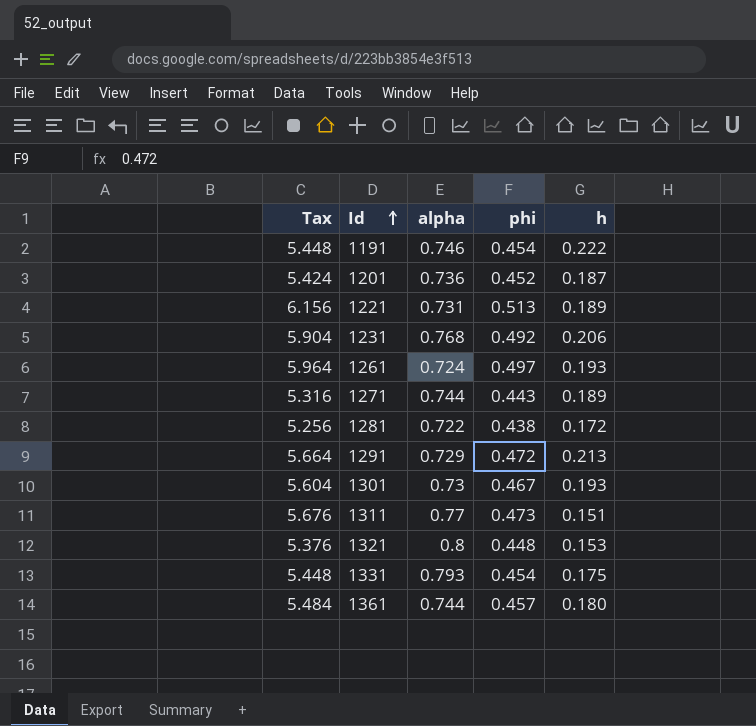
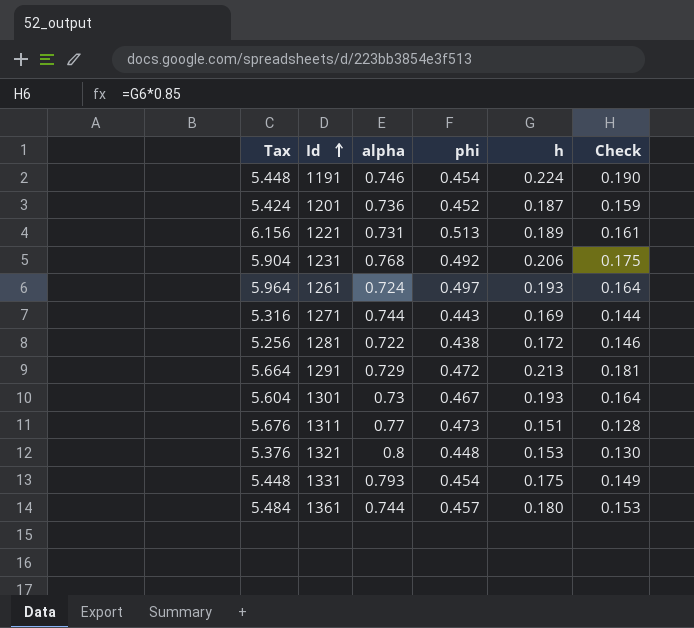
column Check | formula: none -> [h] * 0.85
1191 | h: 0.222 -> 0.224
1271 | h: 0.189 -> 0.169

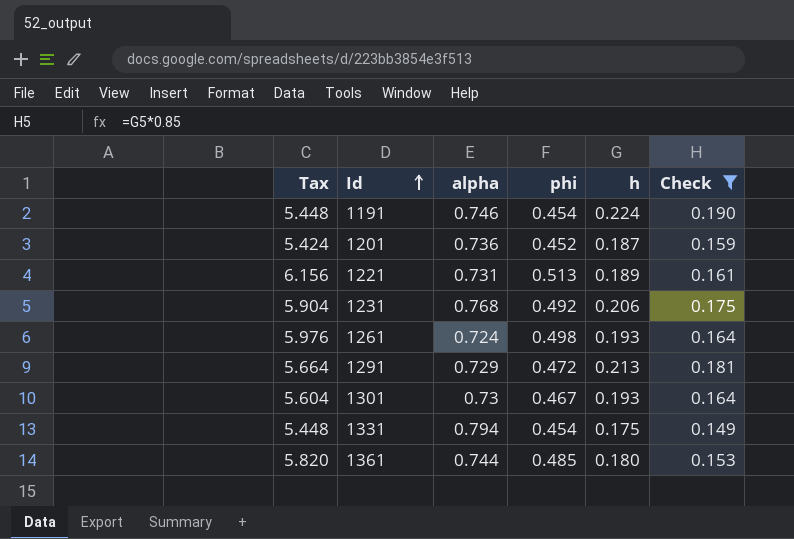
filter: none -> Check >= 0.149
1261 | Tax: 5.964 -> 5.976
1261 | phi: 0.497 -> 0.498
1331 | alpha: 0.793 -> 0.794
1361 | Tax: 5.484 -> 5.820
1361 | phi: 0.457 -> 0.485

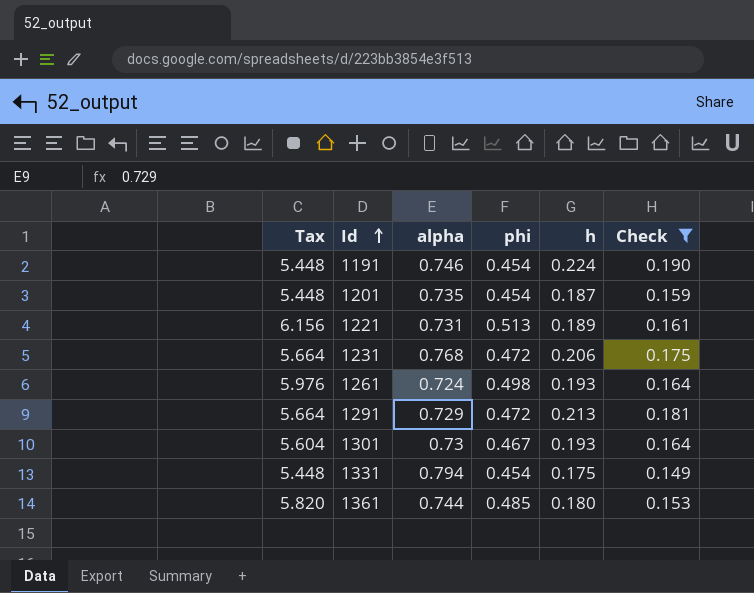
1201 | Tax: 5.424 -> 5.448
1201 | alpha: 0.736 -> 0.735
1201 | phi: 0.452 -> 0.454
1231 | Tax: 5.904 -> 5.664
1231 | phi: 0.492 -> 0.472

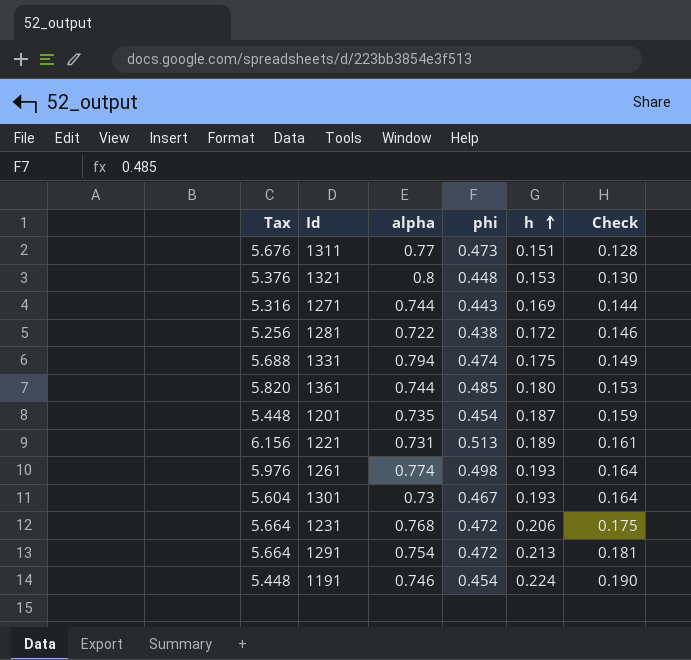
filter: Check >= 0.149 -> none
row order: Id ascending -> h ascending
1331 | Tax: 5.448 -> 5.688
1331 | phi: 0.454 -> 0.474
1261 | alpha: 0.724 -> 0.774
1291 | alpha: 0.729 -> 0.754

